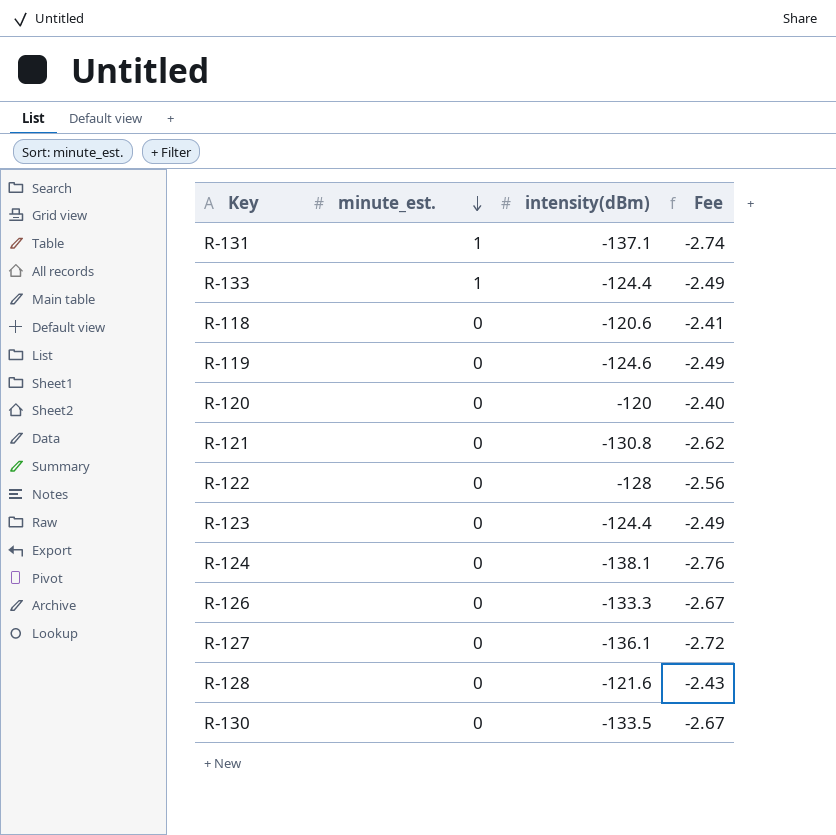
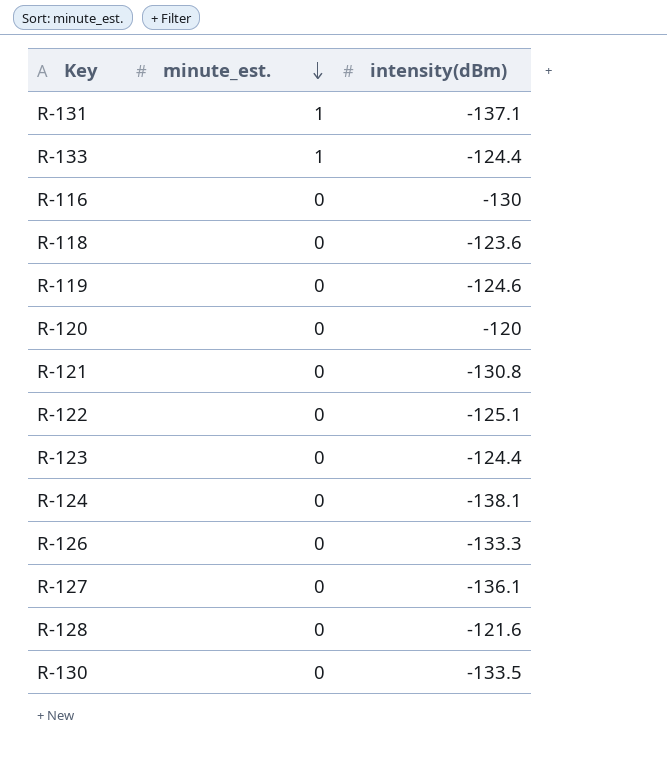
column Fee | formula: [intensity(dBm)] * 0.02 -> none
row R-116: none -> 0 | -130
R-118 | intensity(dBm): -120.6 -> -123.6
R-122 | intensity(dBm): -128 -> -125.1

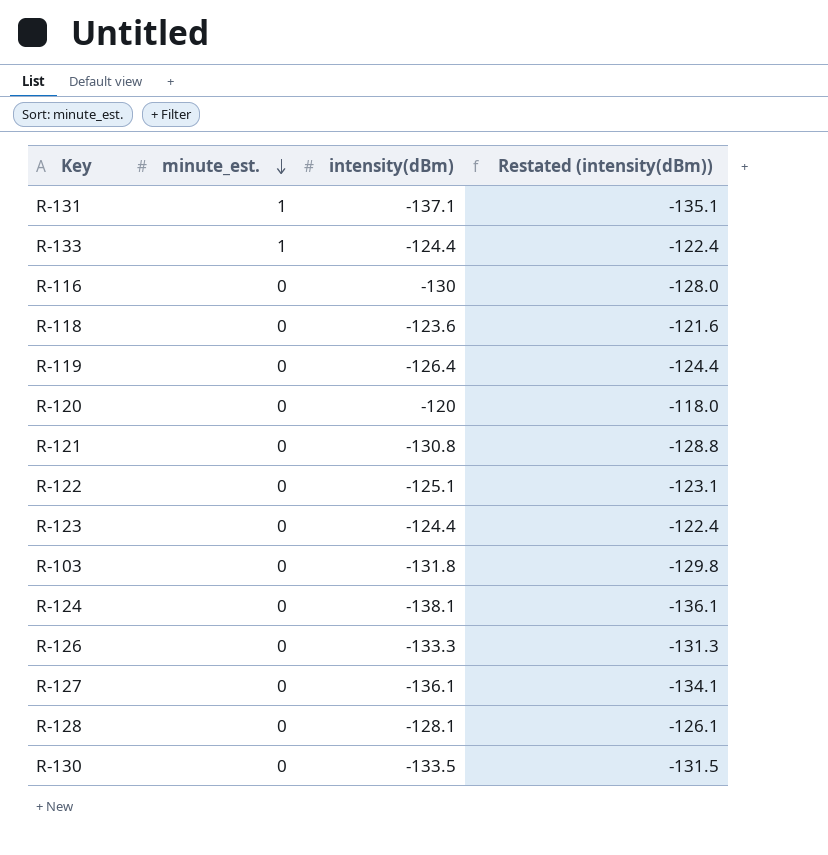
column Restated (intensity(dBm)) | formula: none -> [intensity(dBm)] + 2
R-119 | intensity(dBm): -124.6 -> -126.4
row R-103: none -> 0 | -131.8 | -129.8
R-128 | intensity(dBm): -121.6 -> -128.1

